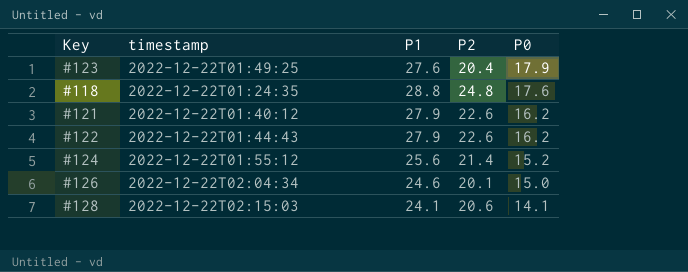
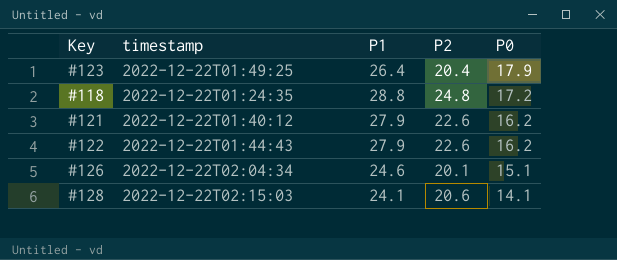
row #124: 2022-12-22T01:55:12 | 25.6 | 21.4 | 15.2 -> none
#123 | P1: 27.6 -> 26.4
#118 | P0: 17.6 -> 17.2
#126 | P0: 15.0 -> 15.1

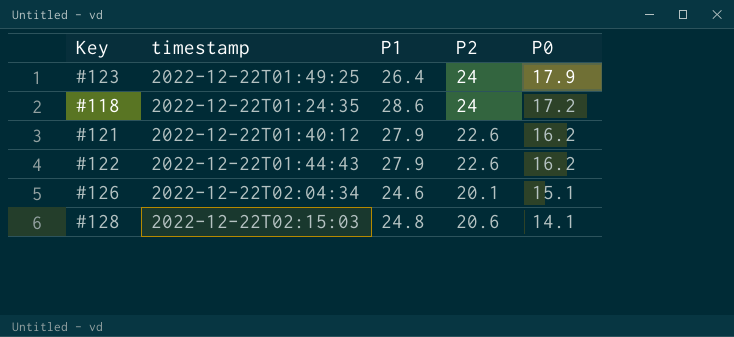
#123 | P2: 20.4 -> 24
#118 | P1: 28.8 -> 28.6
#118 | P2: 24.8 -> 24
#128 | P1: 24.1 -> 24.8

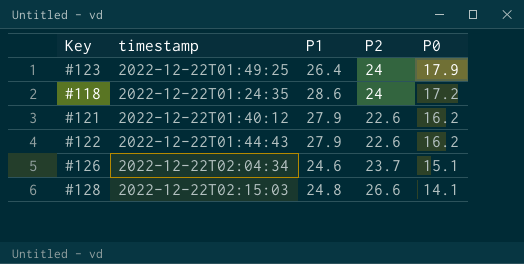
#126 | P2: 20.1 -> 23.7
#128 | P2: 20.6 -> 26.6

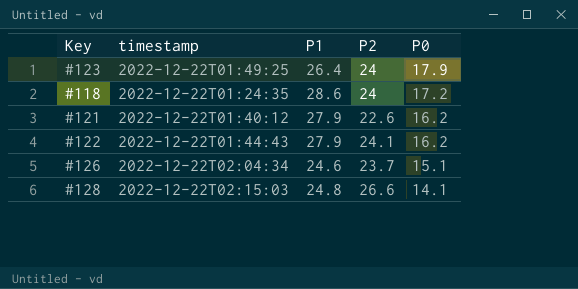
#122 | P2: 22.6 -> 24.1

